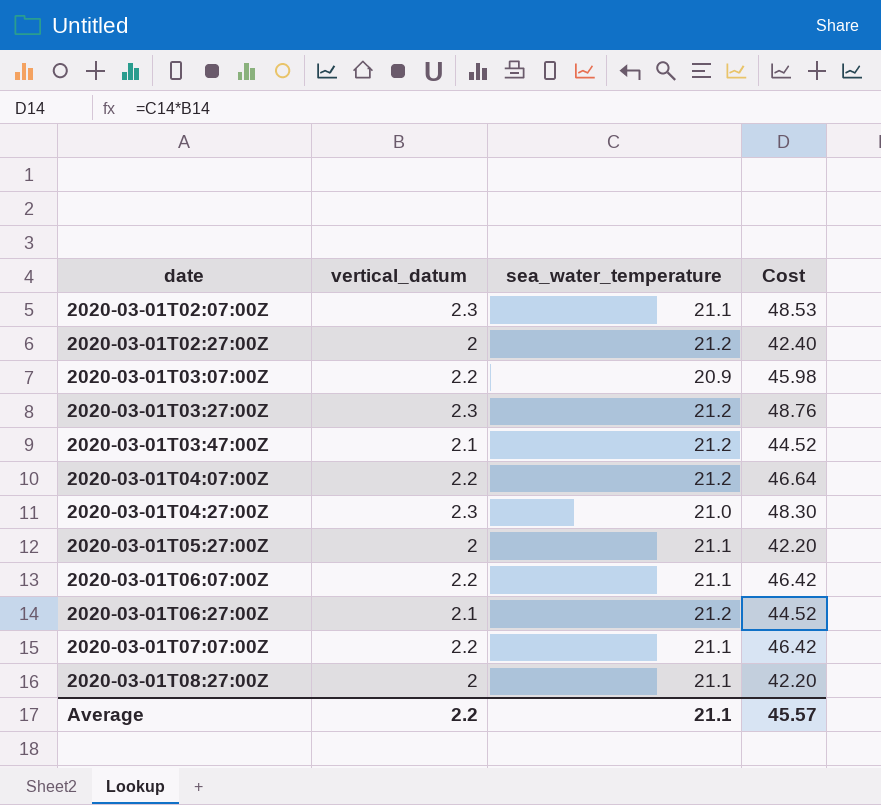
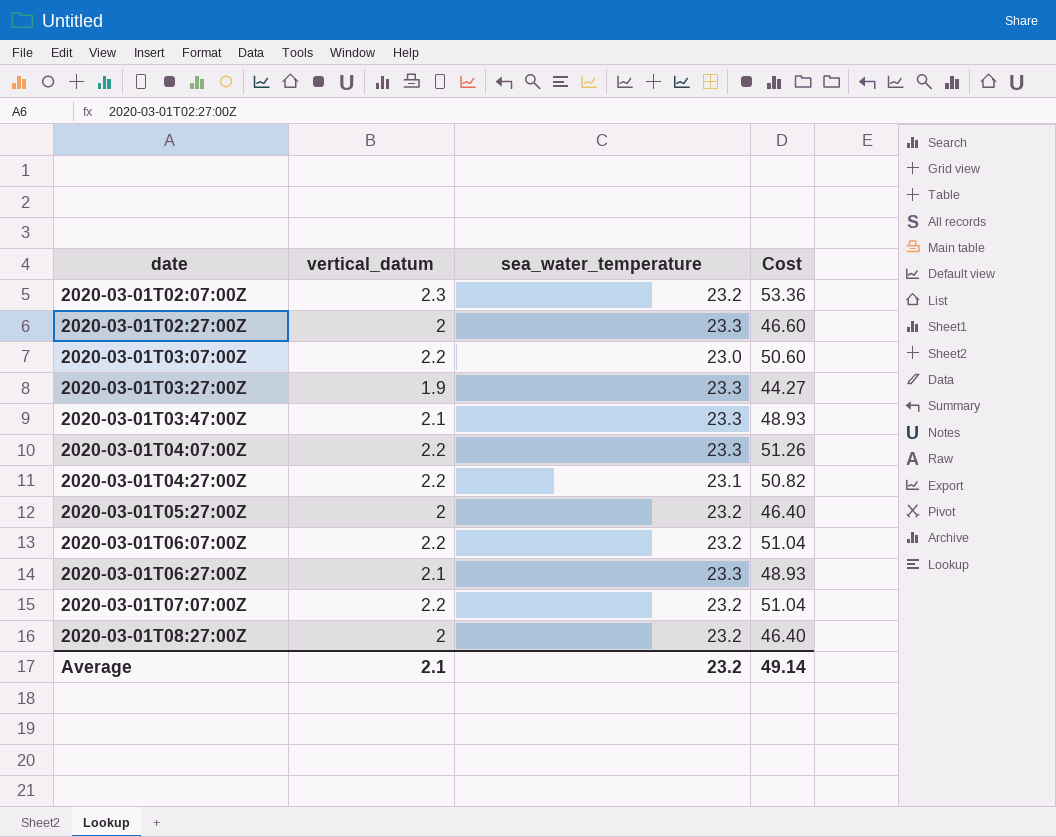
2020-03-01T02:07:00Z | sea_water_temperature: 21.1 -> 23.2
2020-03-01T02:07:00Z | Cost: 48.53 -> 53.36
2020-03-01T02:27:00Z | sea_water_temperature: 21.2 -> 23.3
2020-03-01T02:27:00Z | Cost: 42.40 -> 46.60
2020-03-01T03:07:00Z | sea_water_temperature: 20.9 -> 23.0
2020-03-01T03:07:00Z | Cost: 45.98 -> 50.60
2020-03-01T03:27:00Z | vertical_datum: 2.3 -> 1.9
2020-03-01T03:27:00Z | sea_water_temperature: 21.2 -> 23.3
2020-03-01T03:27:00Z | Cost: 48.76 -> 44.27
2020-03-01T03:47:00Z | sea_water_temperature: 21.2 -> 23.3
2020-03-01T03:47:00Z | Cost: 44.52 -> 48.93
2020-03-01T04:07:00Z | sea_water_temperature: 21.2 -> 23.3
2020-03-01T04:07:00Z | Cost: 46.64 -> 51.26
2020-03-01T04:27:00Z | vertical_datum: 2.3 -> 2.2
2020-03-01T04:27:00Z | sea_water_temperature: 21.0 -> 23.1
2020-03-01T04:27:00Z | Cost: 48.30 -> 50.82
2020-03-01T05:27:00Z | sea_water_temperature: 21.1 -> 23.2
2020-03-01T05:27:00Z | Cost: 42.20 -> 46.40
2020-03-01T06:07:00Z | sea_water_temperature: 21.1 -> 23.2
2020-03-01T06:07:00Z | Cost: 46.42 -> 51.04
2020-03-01T06:27:00Z | sea_water_temperature: 21.2 -> 23.3
2020-03-01T06:27:00Z | Cost: 44.52 -> 48.93
2020-03-01T07:07:00Z | sea_water_temperature: 21.1 -> 23.2
2020-03-01T07:07:00Z | Cost: 46.42 -> 51.04
2020-03-01T08:27:00Z | sea_water_temperature: 21.1 -> 23.2
2020-03-01T08:27:00Z | Cost: 42.20 -> 46.40
Average | vertical_datum: 2.2 -> 2.1
Average | sea_water_temperature: 21.1 -> 23.2
Average | Cost: 45.57 -> 49.14

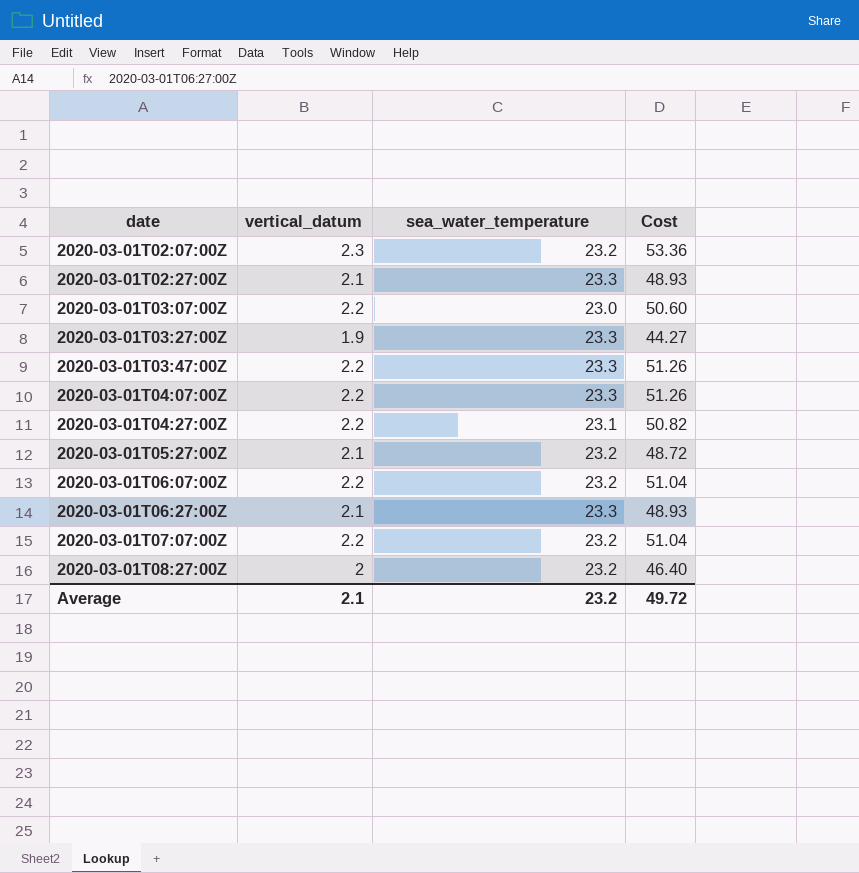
2020-03-01T02:27:00Z | vertical_datum: 2 -> 2.1
2020-03-01T02:27:00Z | Cost: 46.60 -> 48.93
2020-03-01T03:47:00Z | vertical_datum: 2.1 -> 2.2
2020-03-01T03:47:00Z | Cost: 48.93 -> 51.26
2020-03-01T05:27:00Z | vertical_datum: 2 -> 2.1
2020-03-01T05:27:00Z | Cost: 46.40 -> 48.72
Average | Cost: 49.14 -> 49.72

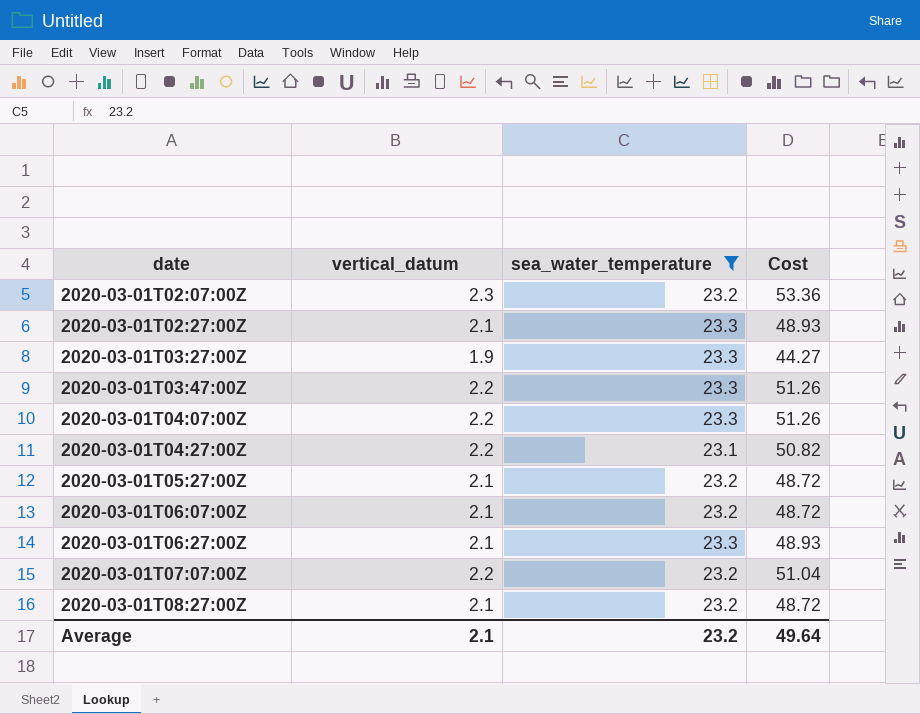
filter: none -> sea_water_temperature != 23.0
2020-03-01T06:07:00Z | vertical_datum: 2.2 -> 2.1
2020-03-01T06:07:00Z | Cost: 51.04 -> 48.72
2020-03-01T08:27:00Z | vertical_datum: 2 -> 2.1
2020-03-01T08:27:00Z | Cost: 46.40 -> 48.72
Average | Cost: 49.72 -> 49.64

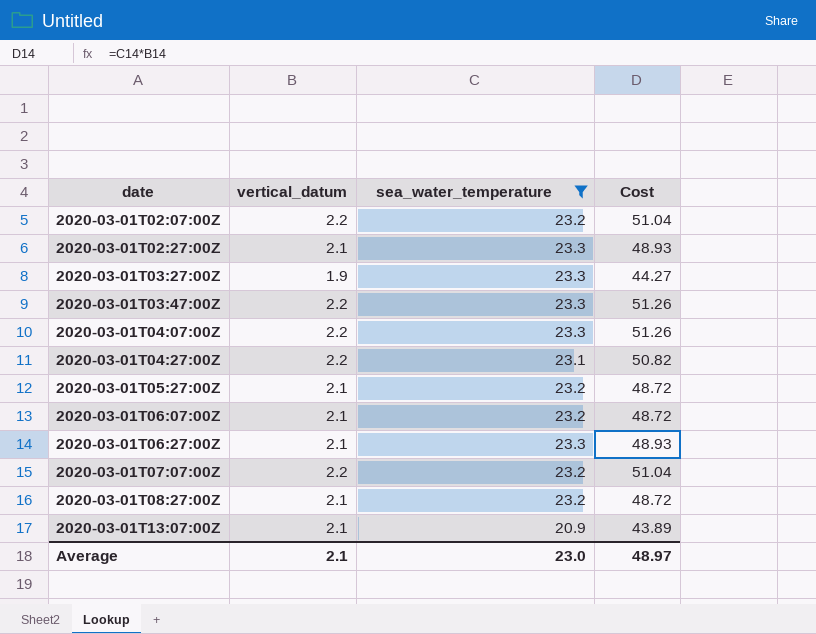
2020-03-01T02:07:00Z | vertical_datum: 2.3 -> 2.2
2020-03-01T02:07:00Z | Cost: 53.36 -> 51.04
row 2020-03-01T13:07:00Z: none -> 2.1 | 20.9 | 43.89
Average | sea_water_temperature: 23.2 -> 23.0
Average | Cost: 49.64 -> 48.97

